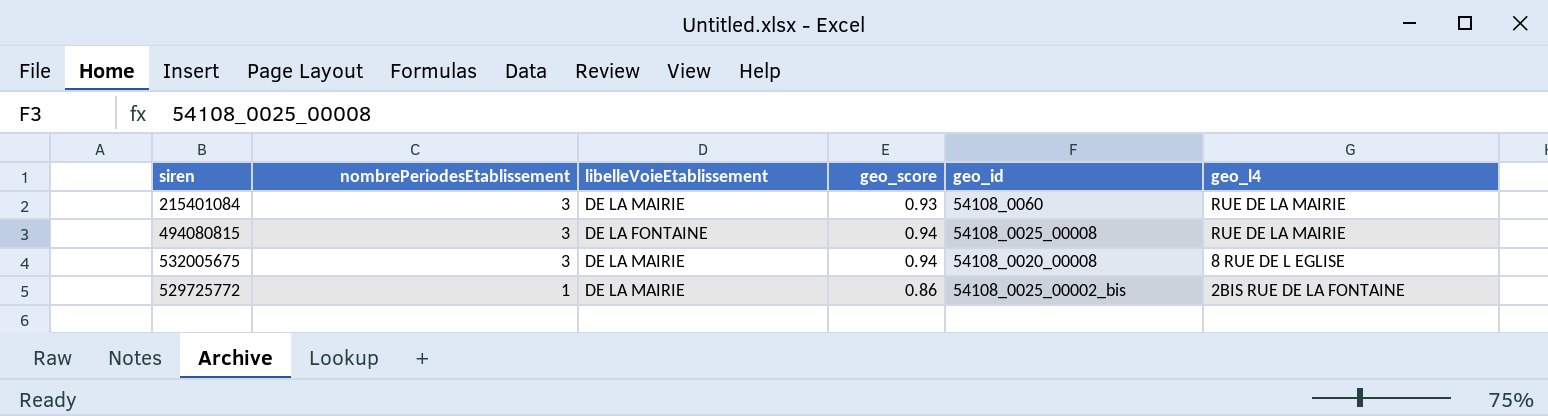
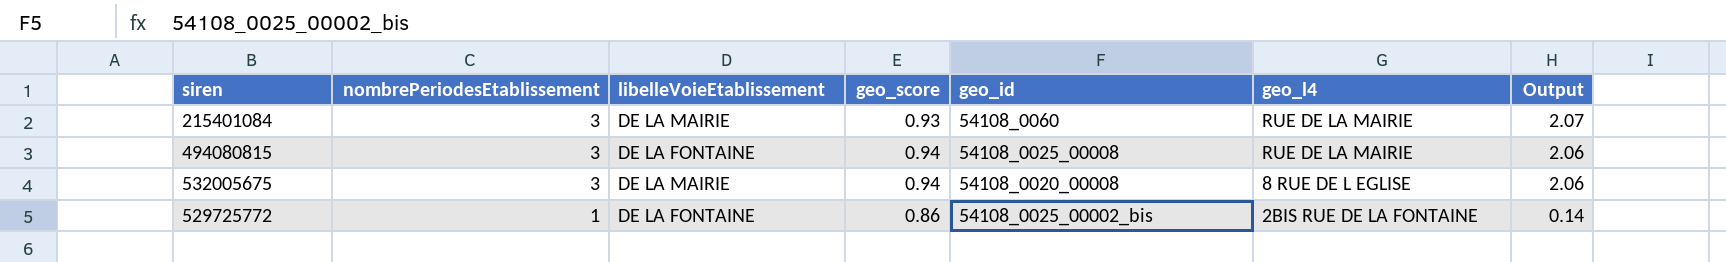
column Output | formula: none -> [nombrePeriodesEtablissement] - [geo_score]
529725772 | libelleVoieEtablissement: DE LA MAIRIE -> DE LA FONTAINE

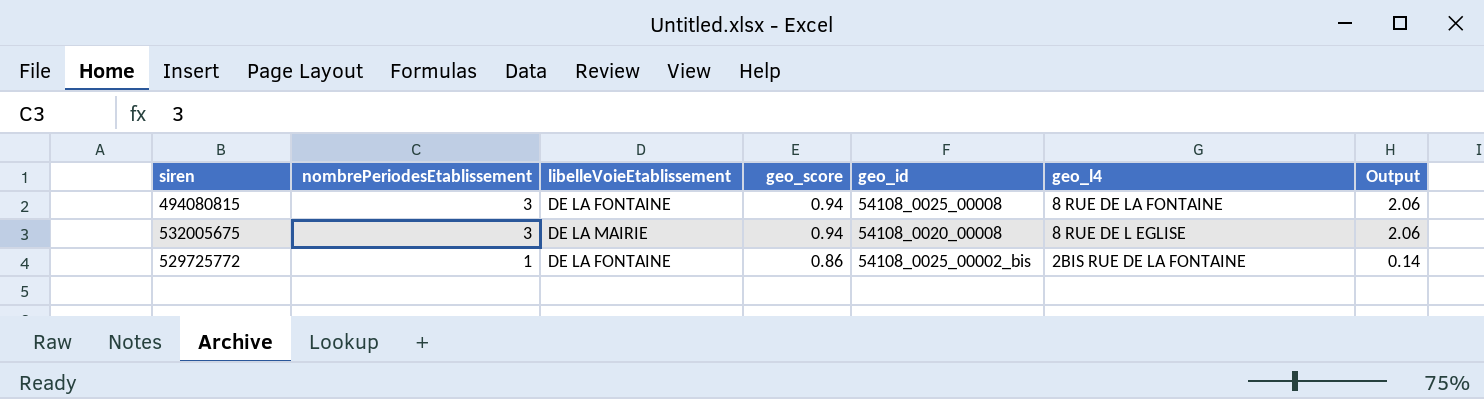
row 215401084: 3 | DE LA MAIRIE | 0.93 | 54108_0060 | RUE DE LA MAIRIE | 2.07 -> none
494080815 | geo_l4: RUE DE LA MAIRIE -> 8 RUE DE LA FONTAINE

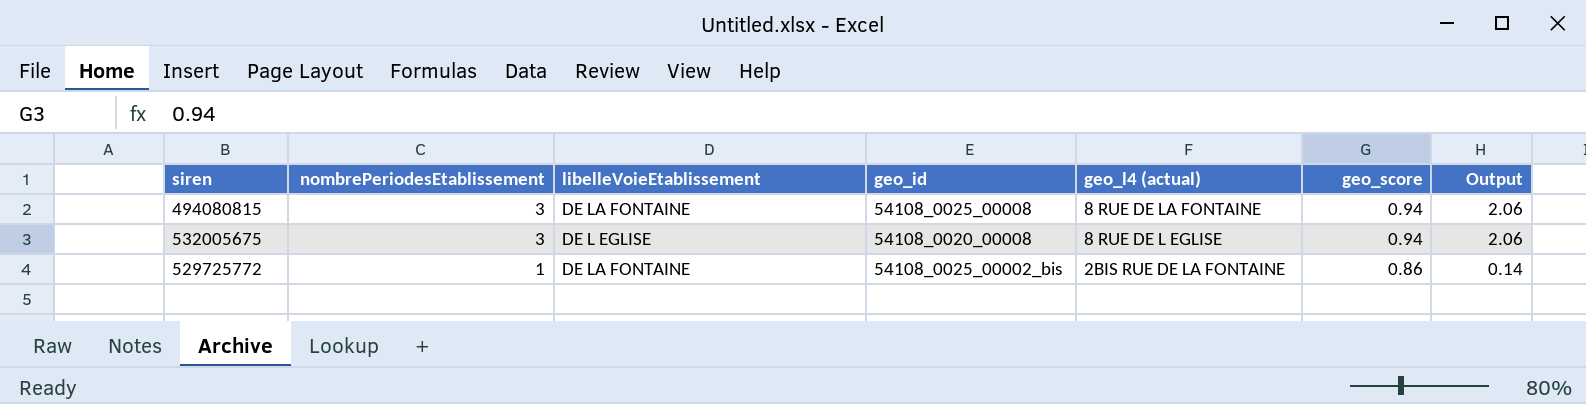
column name: geo_l4 -> geo_l4 (actual)
column geo_score | position: 4 -> 6
532005675 | libelleVoieEtablissement: DE LA MAIRIE -> DE L EGLISE

